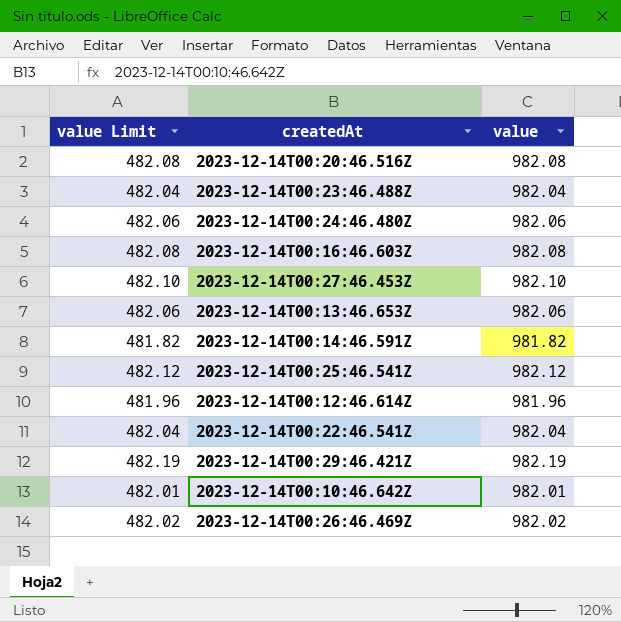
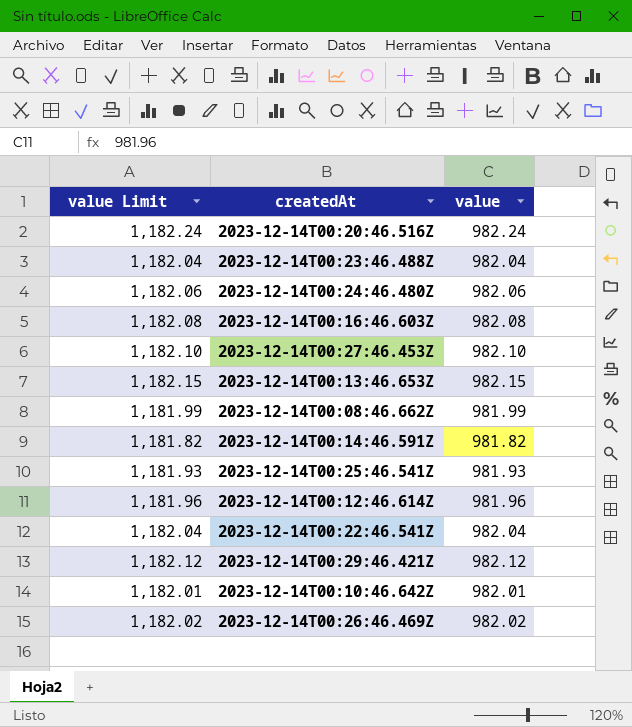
column value Limit | formula: [value] - 500 -> [value] + 200
2023-12-14T00:20:46.516Z | value: 982.08 -> 982.24
2023-12-14T00:13:46.653Z | value: 982.06 -> 982.15
row 2023-12-14T00:08:46.662Z: none -> 1,181.99 | 981.99
2023-12-14T00:25:46.541Z | value: 982.12 -> 981.93
2023-12-14T00:29:46.421Z | value: 982.19 -> 982.12

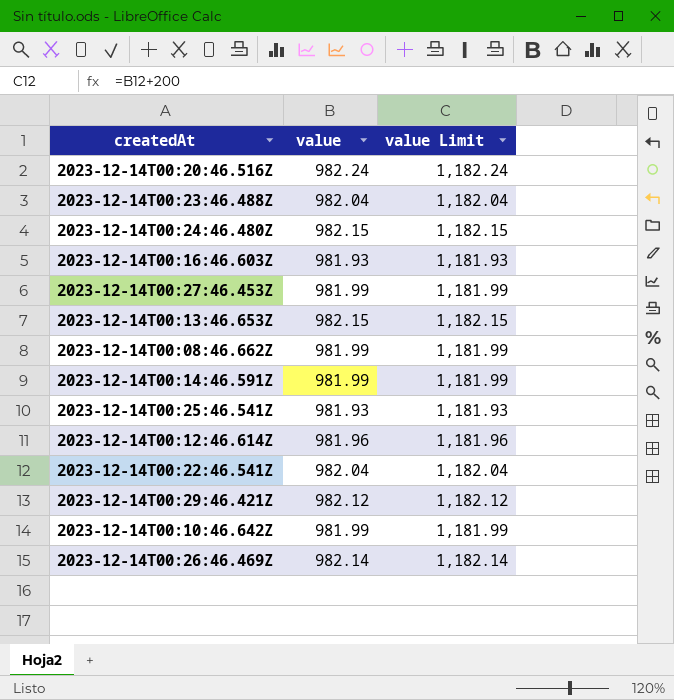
column value Limit | position: 1 -> 3
2023-12-14T00:24:46.480Z | value: 982.06 -> 982.15
2023-12-14T00:24:46.480Z | value Limit: 1,182.06 -> 1,182.15
2023-12-14T00:16:46.603Z | value: 982.08 -> 981.93
2023-12-14T00:16:46.603Z | value Limit: 1,182.08 -> 1,181.93
2023-12-14T00:27:46.453Z | value: 982.10 -> 981.99
2023-12-14T00:27:46.453Z | value Limit: 1,182.10 -> 1,181.99
2023-12-14T00:14:46.591Z | value: 981.82 -> 981.99
2023-12-14T00:14:46.591Z | value Limit: 1,181.82 -> 1,181.99
2023-12-14T00:10:46.642Z | value: 982.01 -> 981.99
2023-12-14T00:10:46.642Z | value Limit: 1,182.01 -> 1,181.99
2023-12-14T00:26:46.469Z | value: 982.02 -> 982.14
2023-12-14T00:26:46.469Z | value Limit: 1,182.02 -> 1,182.14

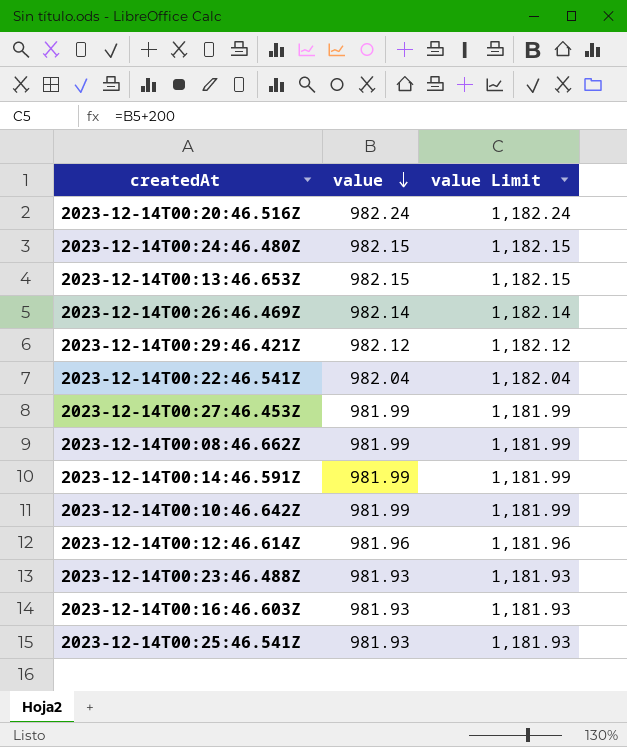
row order: none -> value descending
2023-12-14T00:23:46.488Z | value: 982.04 -> 981.93
2023-12-14T00:23:46.488Z | value Limit: 1,182.04 -> 1,181.93

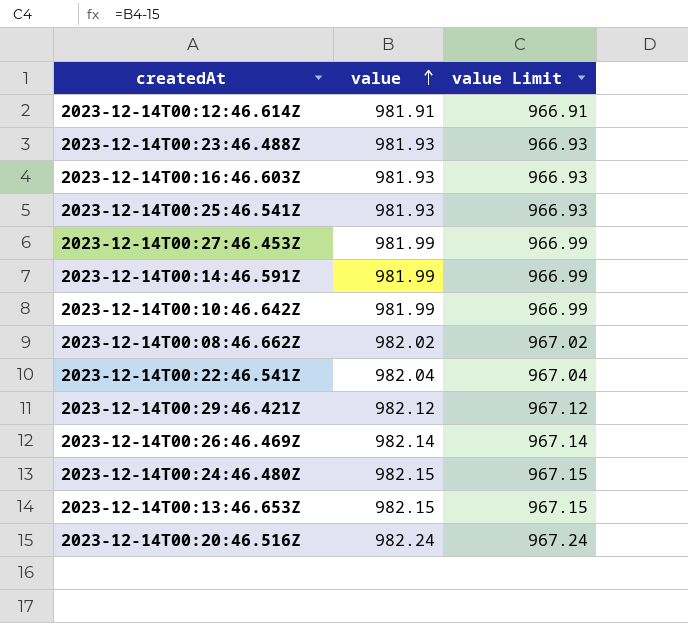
row order: value descending -> value ascending
column value Limit | formula: [value] + 200 -> [value] - 15
2023-12-14T00:12:46.614Z | value: 981.96 -> 981.91
2023-12-14T00:08:46.662Z | value: 981.99 -> 982.02

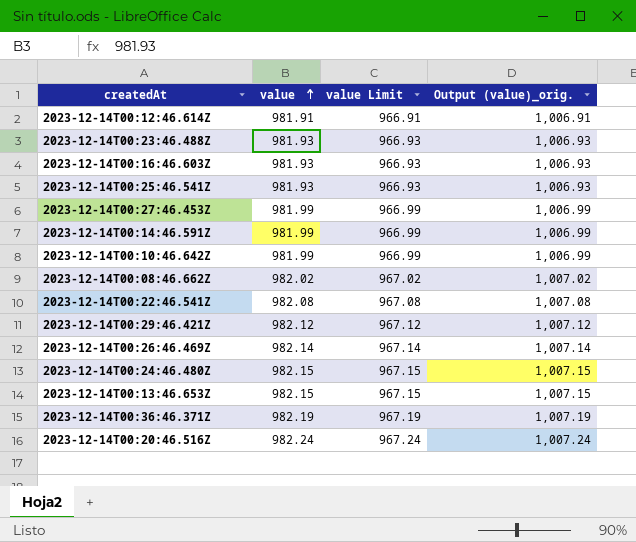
column Output (value)_orig. | formula: none -> [value] + 25
2023-12-14T00:22:46.541Z | value: 982.04 -> 982.08
2023-12-14T00:22:46.541Z | value Limit: 967.04 -> 967.08
row 2023-12-14T00:36:46.371Z: none -> 982.19 | 967.19 | 1,007.19

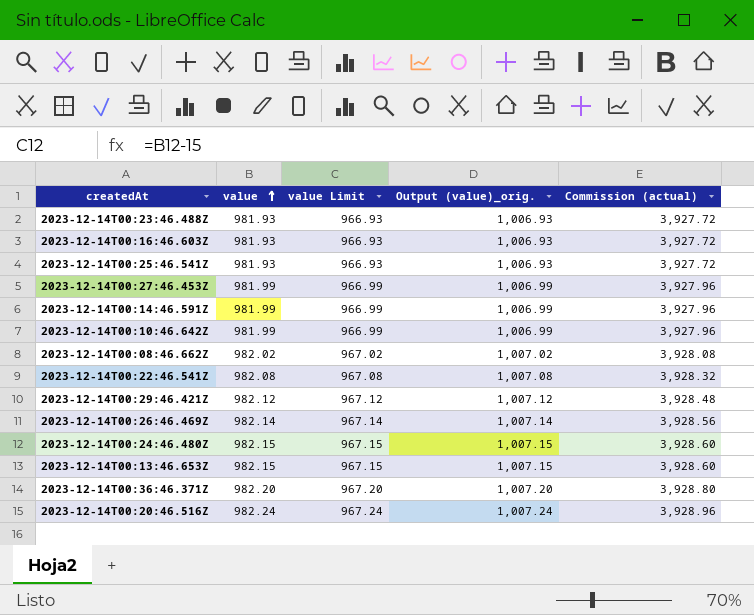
column Commission (actual) | formula: none -> [value] * 4
row 2023-12-14T00:12:46.614Z: 981.91 | 966.91 | 1,006.91 -> none
2023-12-14T00:36:46.371Z | value: 982.19 -> 982.20
2023-12-14T00:36:46.371Z | value Limit: 967.19 -> 967.20
2023-12-14T00:36:46.371Z | Output (value)_orig.: 1,007.19 -> 1,007.20

